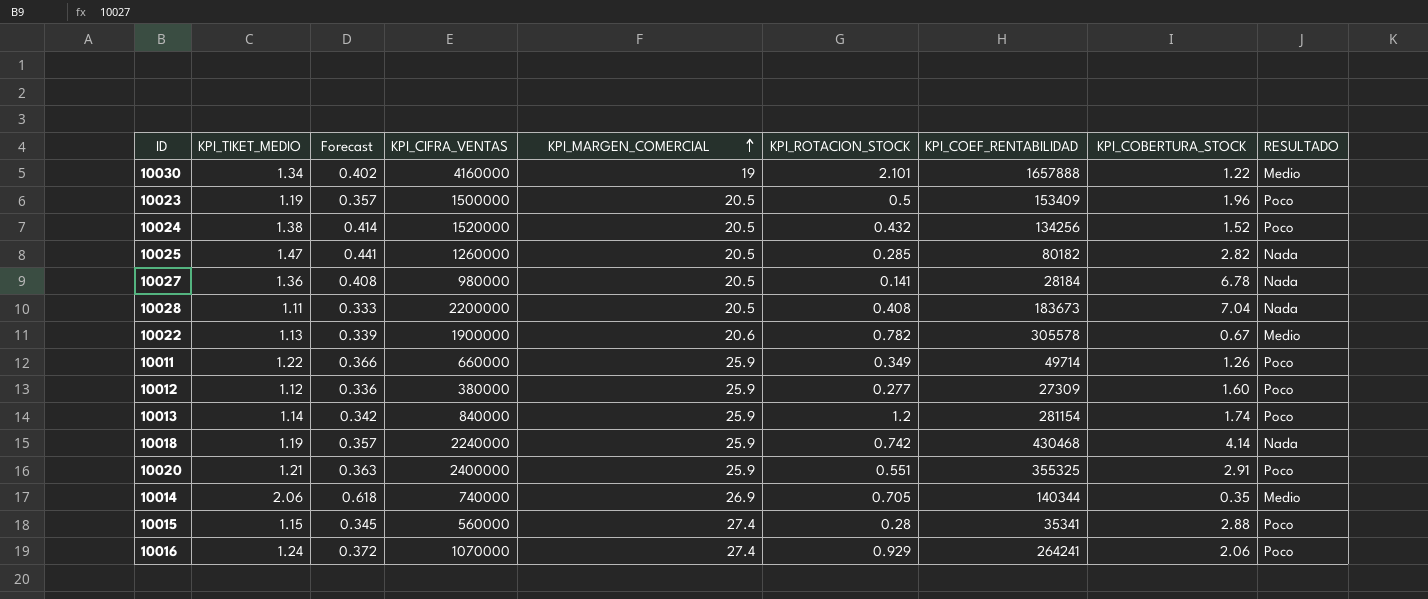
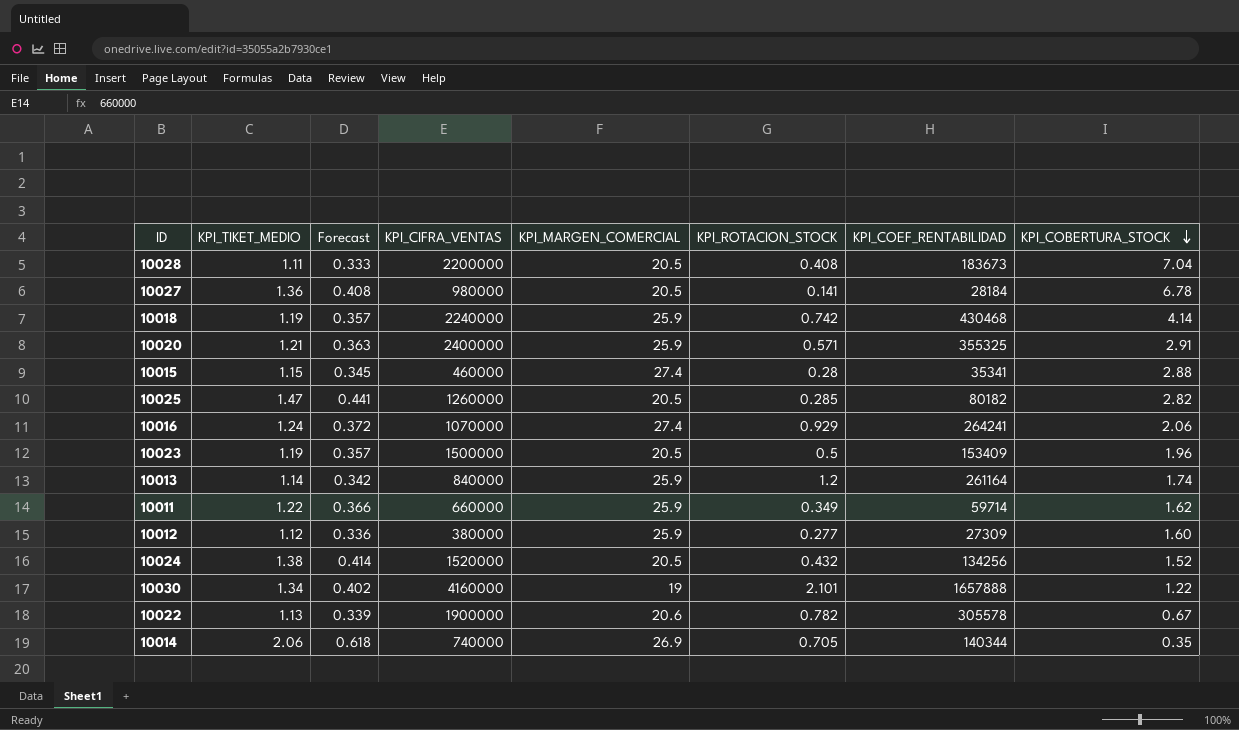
row order: KPI_MARGEN_COMERCIAL ascending -> KPI_COBERTURA_STOCK descending
column RESULTADO | position: 9 -> none
10020 | KPI_ROTACION_STOCK: 0.551 -> 0.571
10015 | KPI_CIFRA_VENTAS: 560000 -> 460000
10013 | KPI_COEF_RENTABILIDAD: 281154 -> 261164
10011 | KPI_COEF_RENTABILIDAD: 49714 -> 59714
10011 | KPI_COBERTURA_STOCK: 1.26 -> 1.62

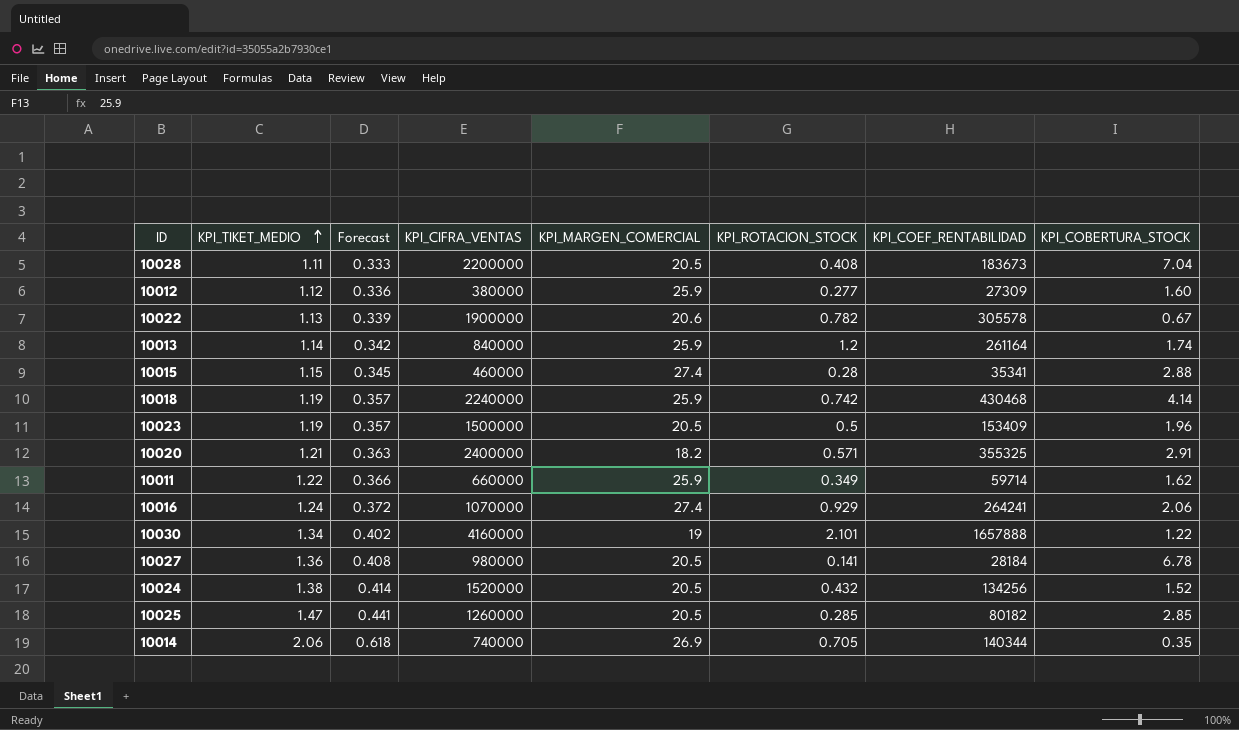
row order: KPI_COBERTURA_STOCK descending -> KPI_TIKET_MEDIO ascending
10020 | KPI_MARGEN_COMERCIAL: 25.9 -> 18.2
10025 | KPI_COBERTURA_STOCK: 2.82 -> 2.85

